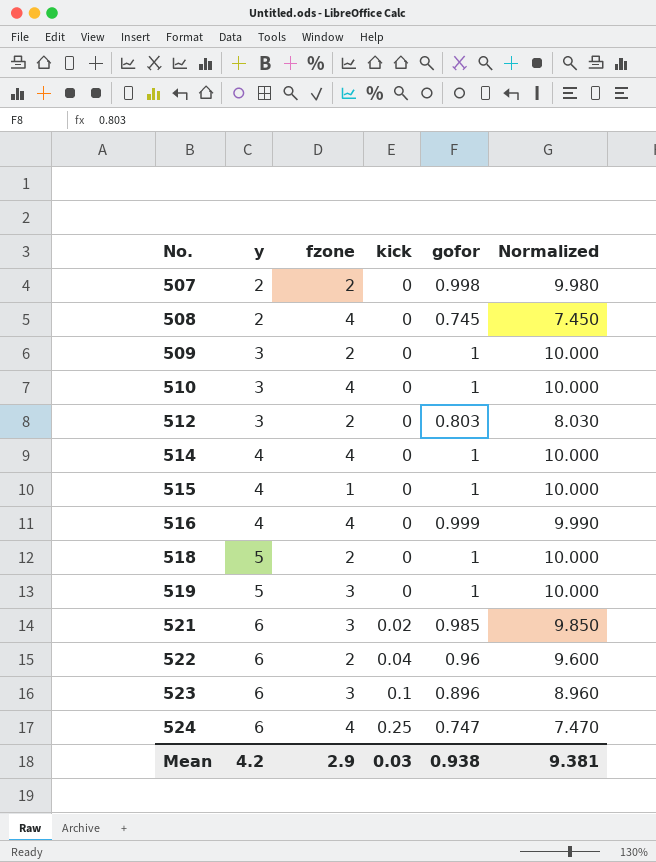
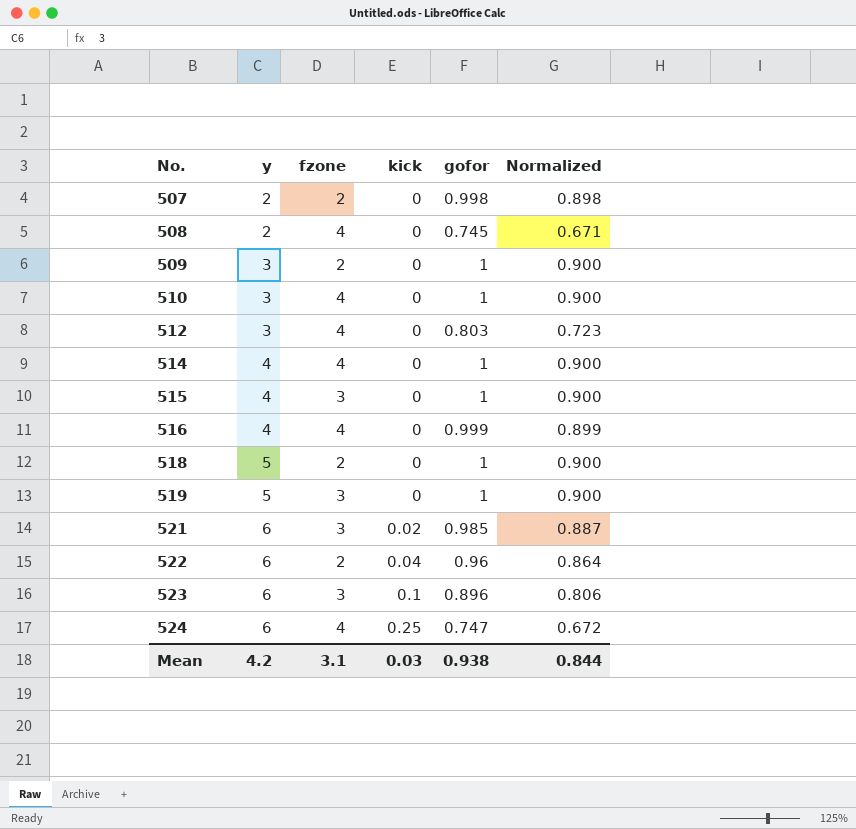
column Normalized | formula: [gofor] * 10 -> [gofor] * 0.9
512 | fzone: 2 -> 4
515 | fzone: 1 -> 3
Mean | fzone: 2.9 -> 3.1
Mean | Normalized: 9.381 -> 0.844

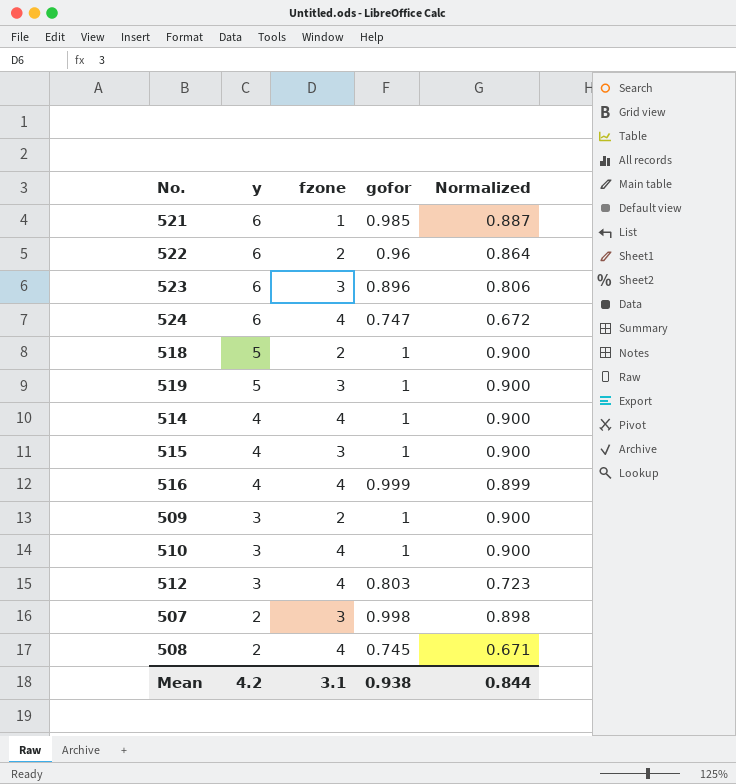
row order: No. ascending -> y descending
column kick | position: 4 -> none
521 | fzone: 3 -> 1
507 | fzone: 2 -> 3

